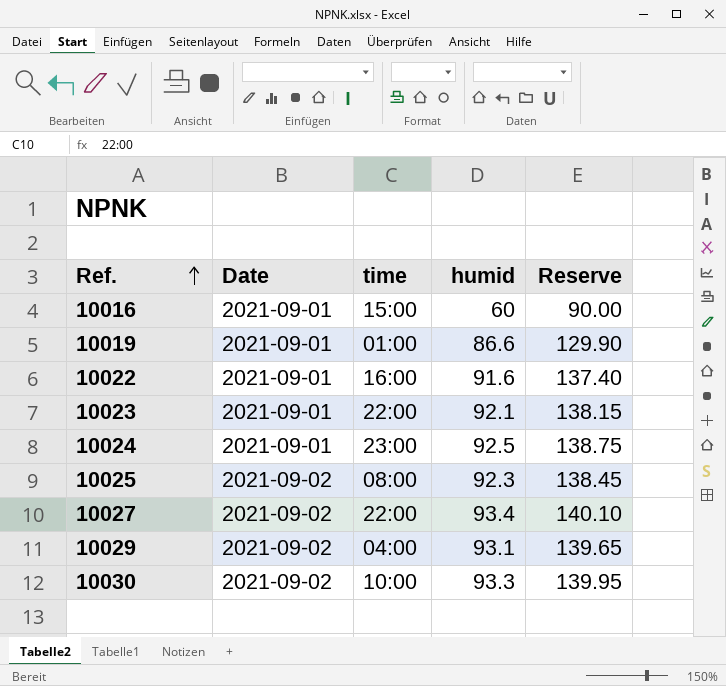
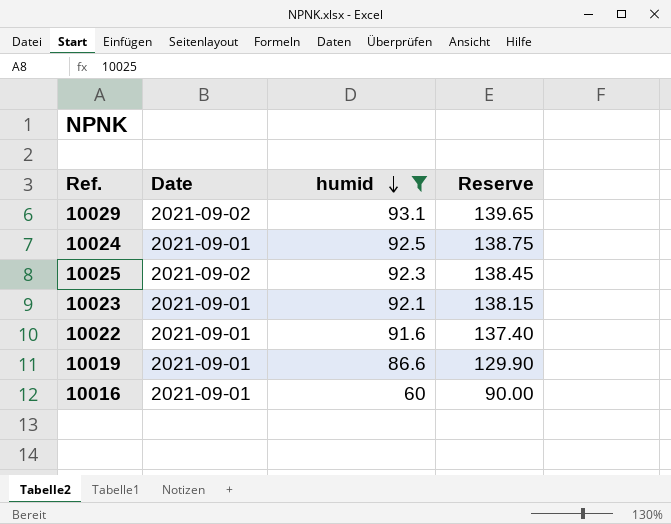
filter: none -> humid <= 93.1
row order: Ref. ascending -> humid descending
column time | position: 3 -> none

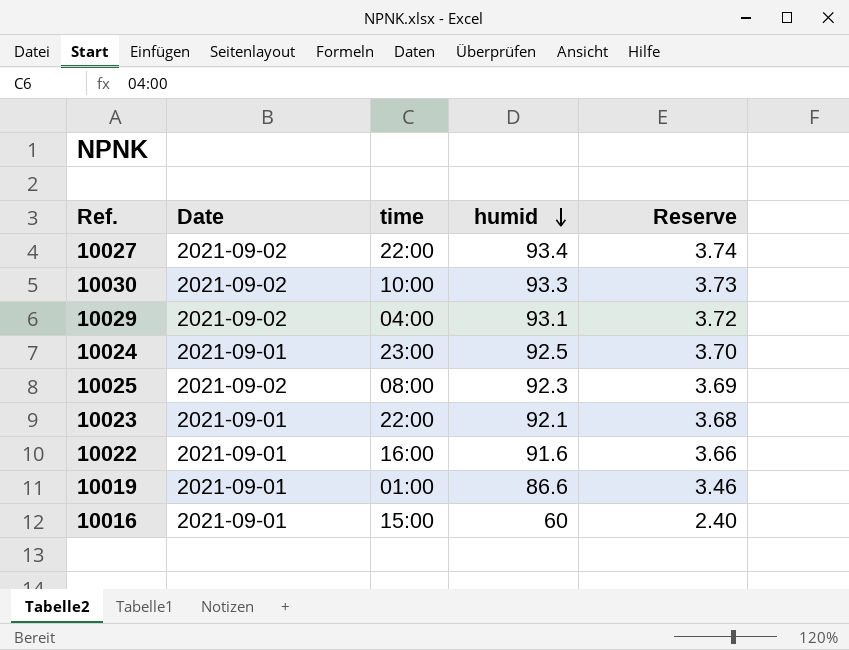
filter: humid <= 93.1 -> none
column time | position: none -> 3
column Reserve | formula: [humid] * 1.5 -> [humid] * 0.04

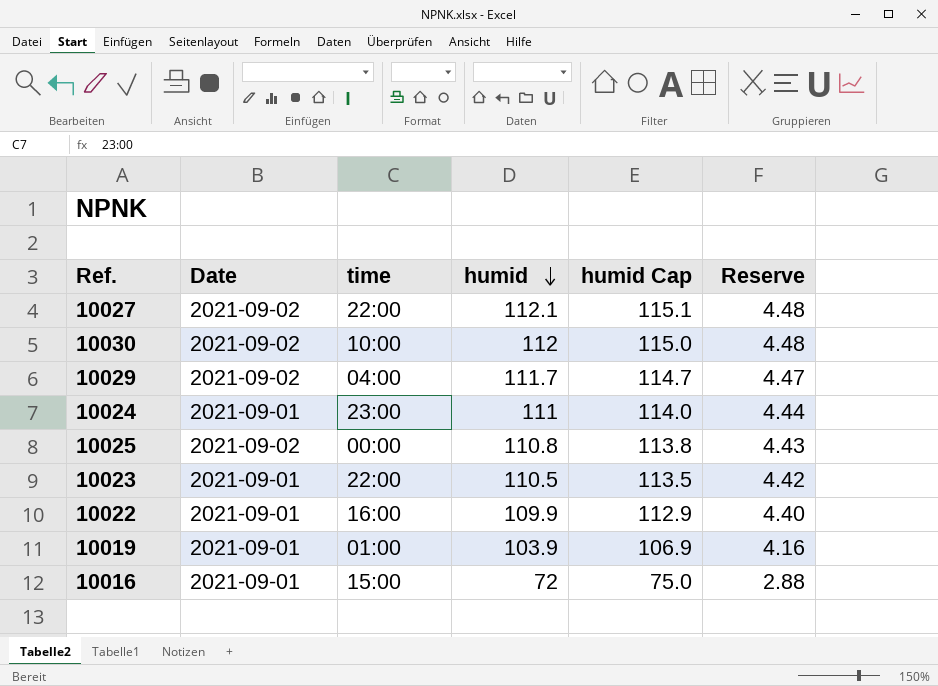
column humid Cap | formula: none -> [humid] + 3
10027 | humid: 93.4 -> 112.1
10027 | Reserve: 3.74 -> 4.48
10030 | humid: 93.3 -> 112
10030 | Reserve: 3.73 -> 4.48
10029 | humid: 93.1 -> 111.7
10029 | Reserve: 3.72 -> 4.47
10024 | humid: 92.5 -> 111
10024 | Reserve: 3.70 -> 4.44
10025 | time: 08:00 -> 00:00
10025 | humid: 92.3 -> 110.8
10025 | Reserve: 3.69 -> 4.43
10023 | humid: 92.1 -> 110.5
10023 | Reserve: 3.68 -> 4.42
10022 | humid: 91.6 -> 109.9
10022 | Reserve: 3.66 -> 4.40
10019 | humid: 86.6 -> 103.9
10019 | Reserve: 3.46 -> 4.16
10016 | humid: 60 -> 72
10016 | Reserve: 2.40 -> 2.88

